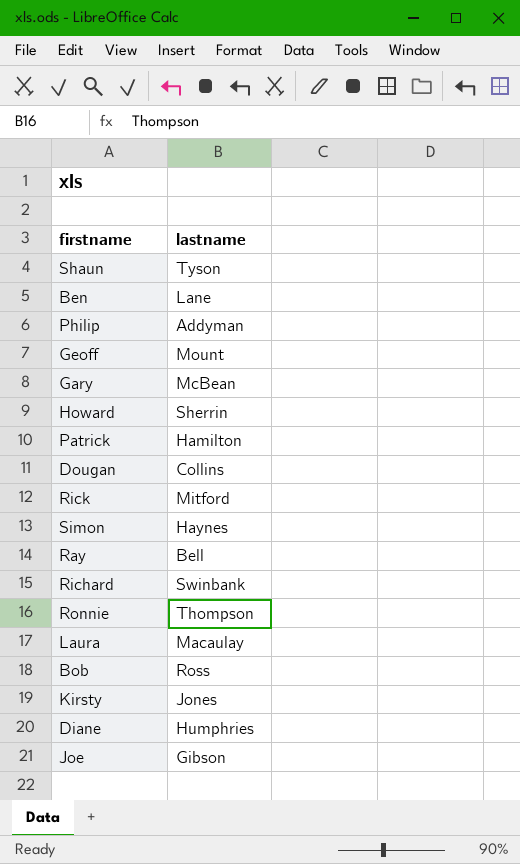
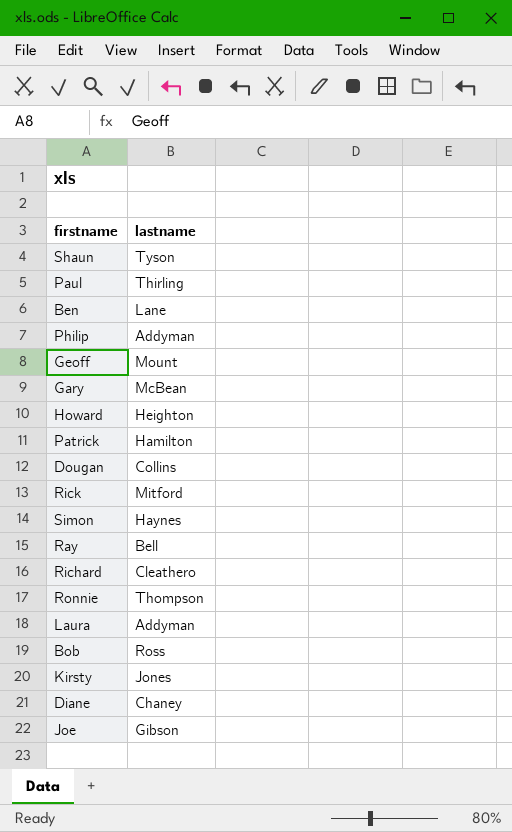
row Paul: none -> Thirling
Howard | lastname: Sherrin -> Heighton
Richard | lastname: Swinbank -> Cleathero
Laura | lastname: Macaulay -> Addyman
Diane | lastname: Humphries -> Chaney

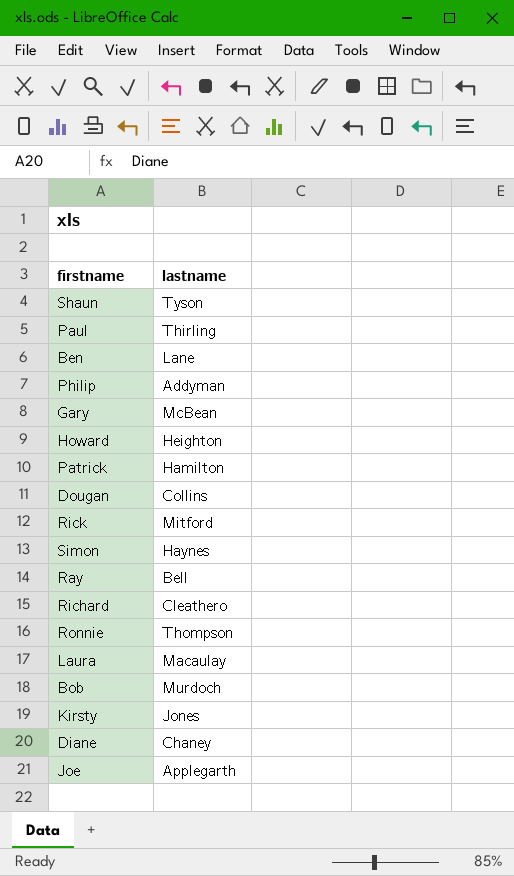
row Geoff: Mount -> none
Laura | lastname: Addyman -> Macaulay
Bob | lastname: Ross -> Murdoch
Joe | lastname: Gibson -> Applegarth

